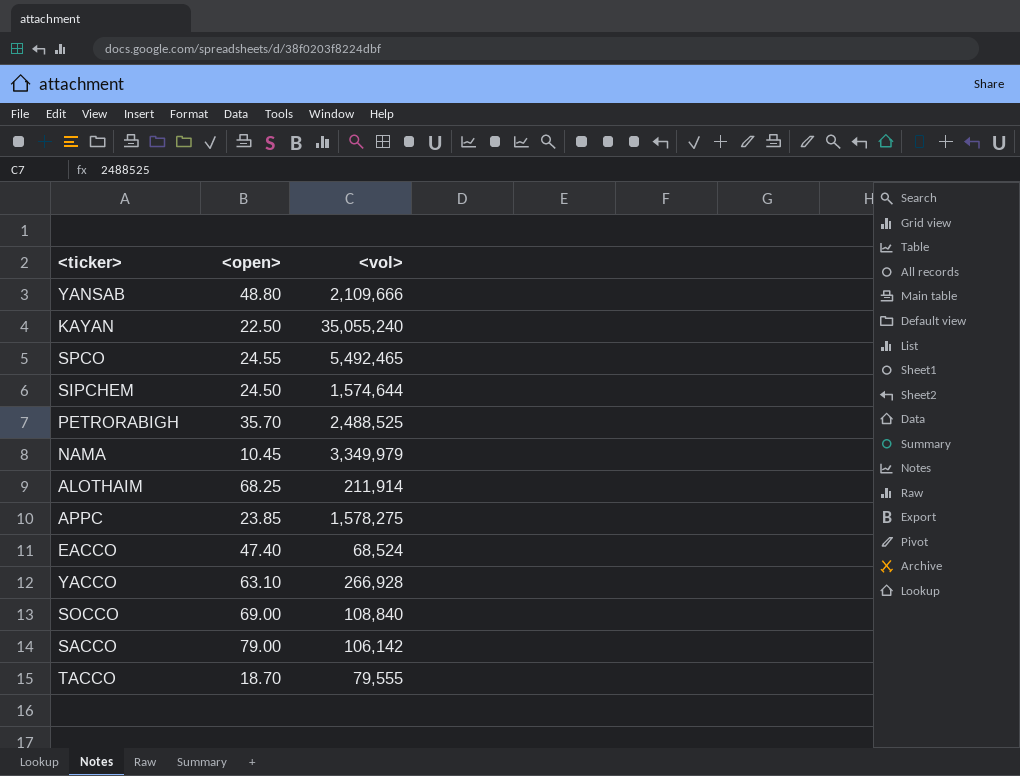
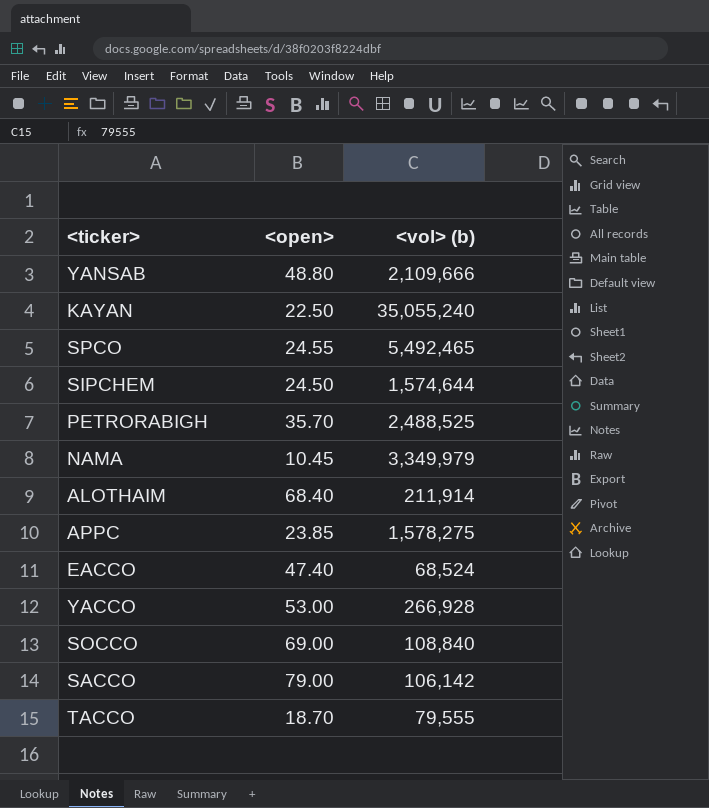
column name: <vol> -> <vol> (b)
ALOTHAIM | <open>: 68.25 -> 68.40
YACCO | <open>: 63.10 -> 53.00

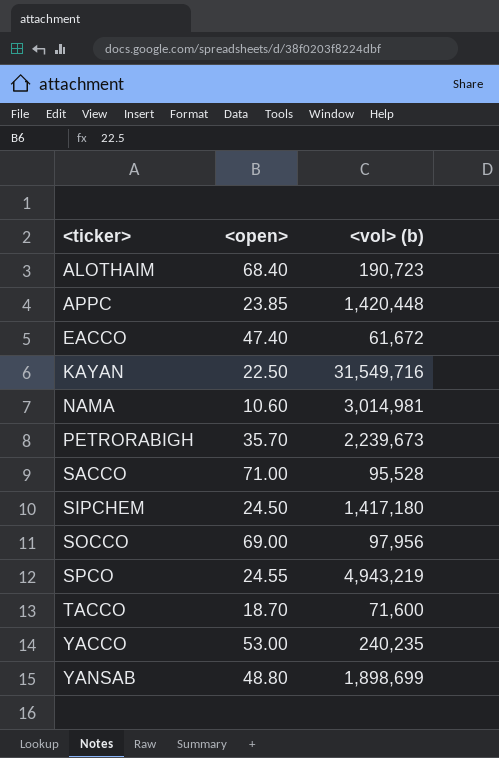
row order: none -> <ticker> ascending
ALOTHAIM | <vol> (b): 211,914 -> 190,723
APPC | <vol> (b): 1,578,275 -> 1,420,448
EACCO | <vol> (b): 68,524 -> 61,672
KAYAN | <vol> (b): 35,055,240 -> 31,549,716
NAMA | <open>: 10.45 -> 10.60
NAMA | <vol> (b): 3,349,979 -> 3,014,981
PETRORABIGH | <vol> (b): 2,488,525 -> 2,239,673
SACCO | <open>: 79.00 -> 71.00
SACCO | <vol> (b): 106,142 -> 95,528
SIPCHEM | <vol> (b): 1,574,644 -> 1,417,180
SOCCO | <vol> (b): 108,840 -> 97,956
SPCO | <vol> (b): 5,492,465 -> 4,943,219
TACCO | <vol> (b): 79,555 -> 71,600
YACCO | <vol> (b): 266,928 -> 240,235
YANSAB | <vol> (b): 2,109,666 -> 1,898,699

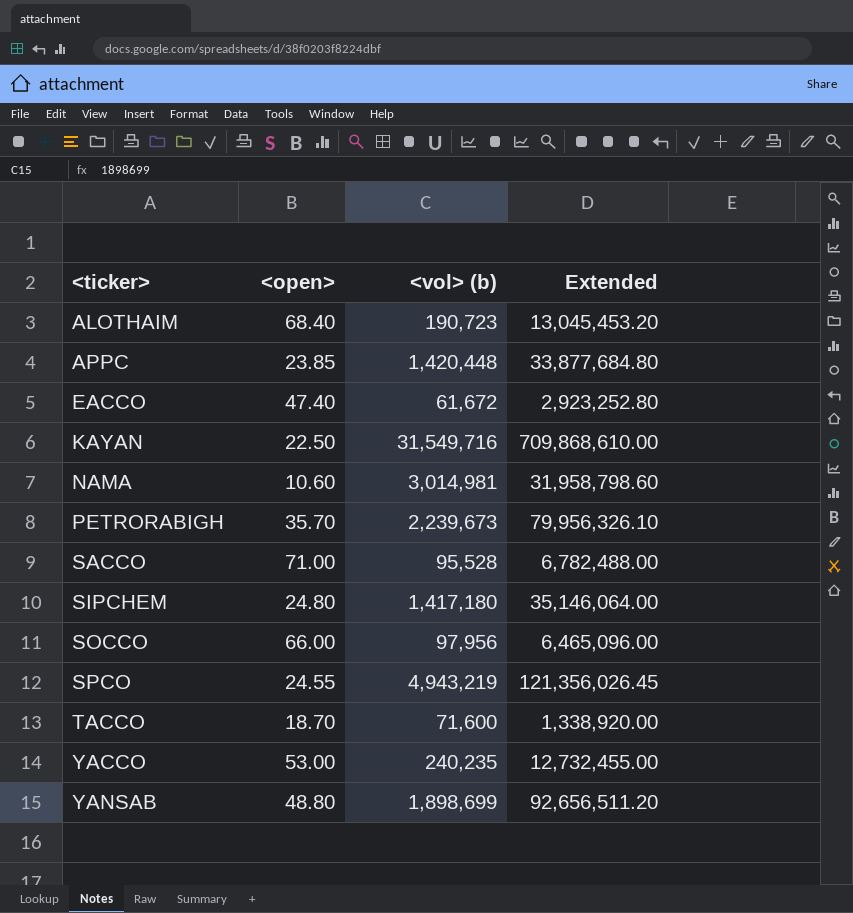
column Extended | formula: none -> [<open>] * [<vol> (b)]
SIPCHEM | <open>: 24.50 -> 24.80
SOCCO | <open>: 69.00 -> 66.00

